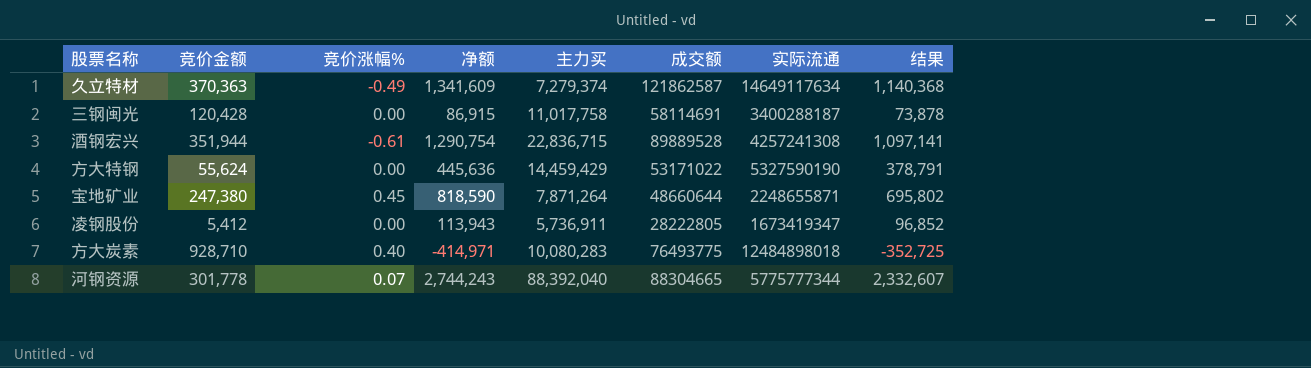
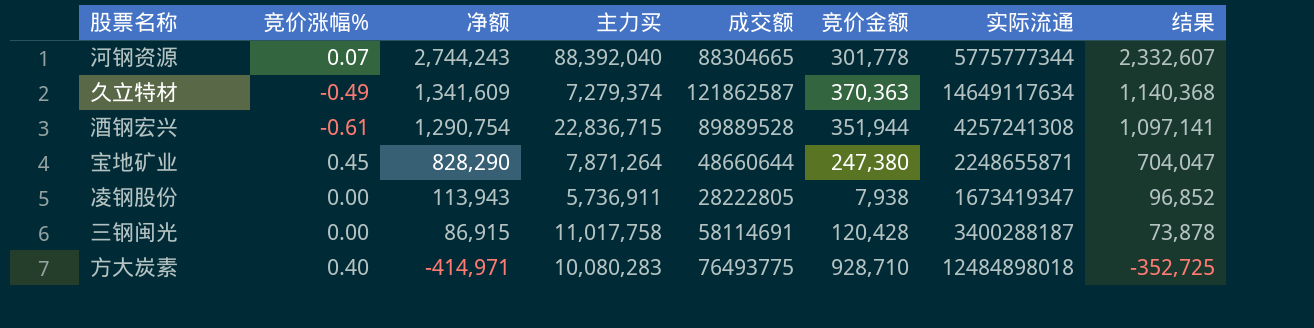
row order: none -> 净额 descending
column 竞价金额 | position: 2 -> 6
row 方大特钢: 55,624 | 0.00 | 445,636 | 14,459,429 | 53171022 | 5327590190 | 378,791 -> none
宝地矿业 | 净额: 818,590 -> 828,290
宝地矿业 | 结果: 695,802 -> 704,047
凌钢股份 | 竞价金额: 5,412 -> 7,938

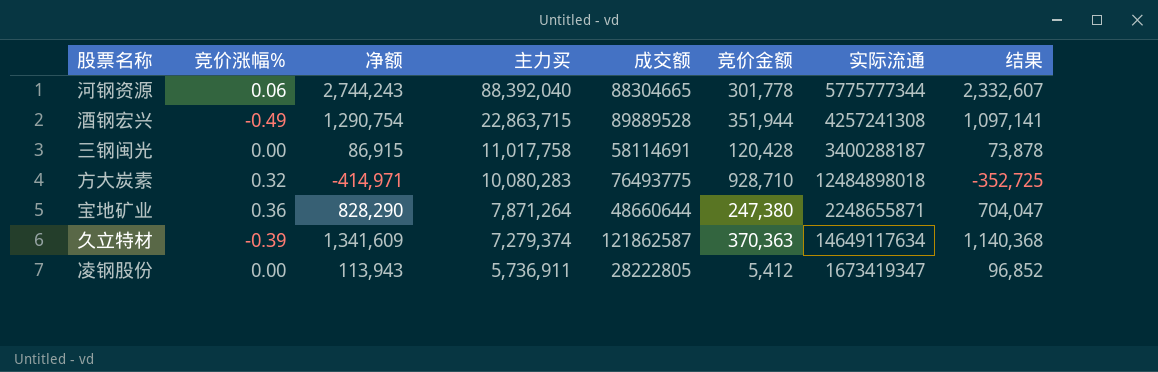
row order: 净额 descending -> 主力买 descending
河钢资源 | 竞价涨幅%: 0.07 -> 0.06
酒钢宏兴 | 竞价涨幅%: -0.61 -> -0.49
酒钢宏兴 | 主力买: 22,836,715 -> 22,863,715
方大炭素 | 竞价涨幅%: 0.40 -> 0.32
宝地矿业 | 竞价涨幅%: 0.45 -> 0.36
久立特材 | 竞价涨幅%: -0.49 -> -0.39
凌钢股份 | 竞价金额: 7,938 -> 5,412

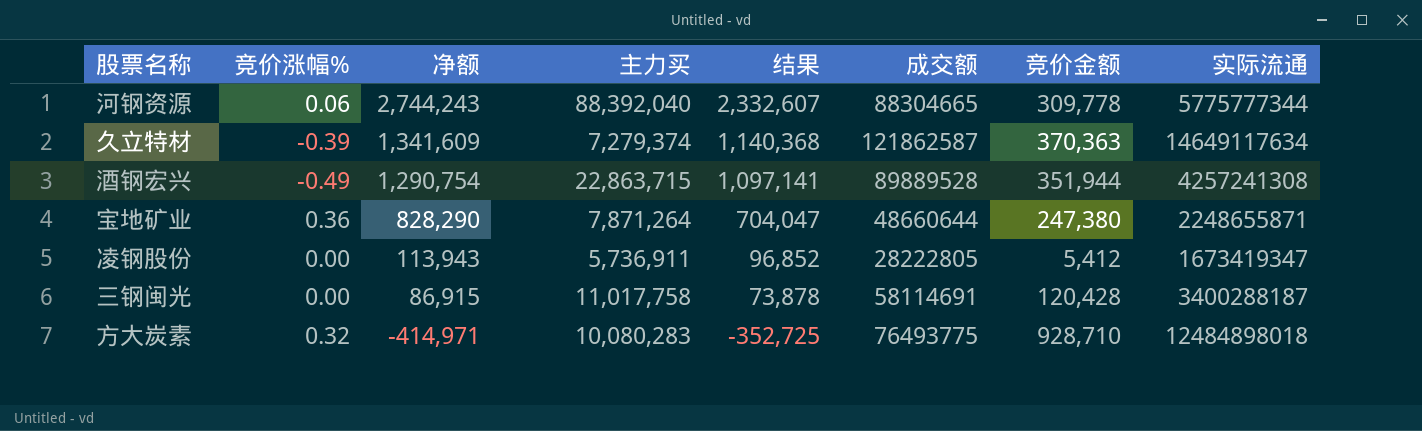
row order: 主力买 descending -> 净额 descending
column 结果 | position: 8 -> 5
河钢资源 | 竞价金额: 301,778 -> 309,778

